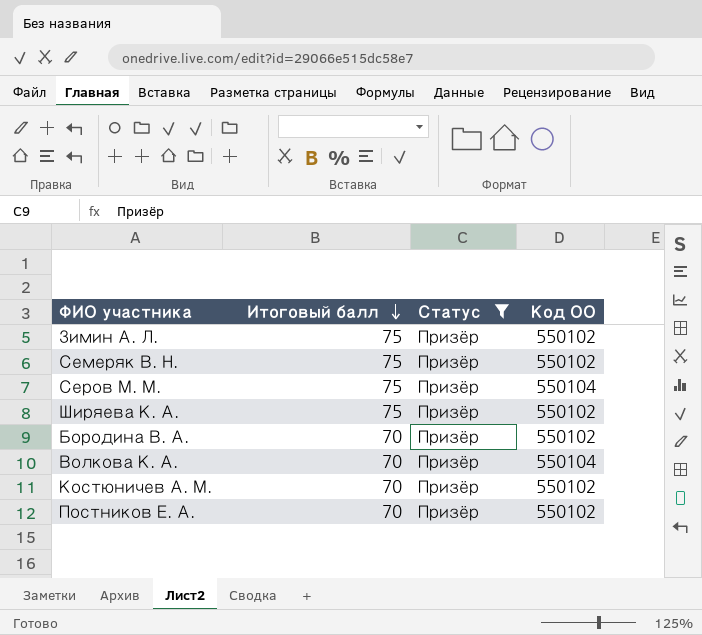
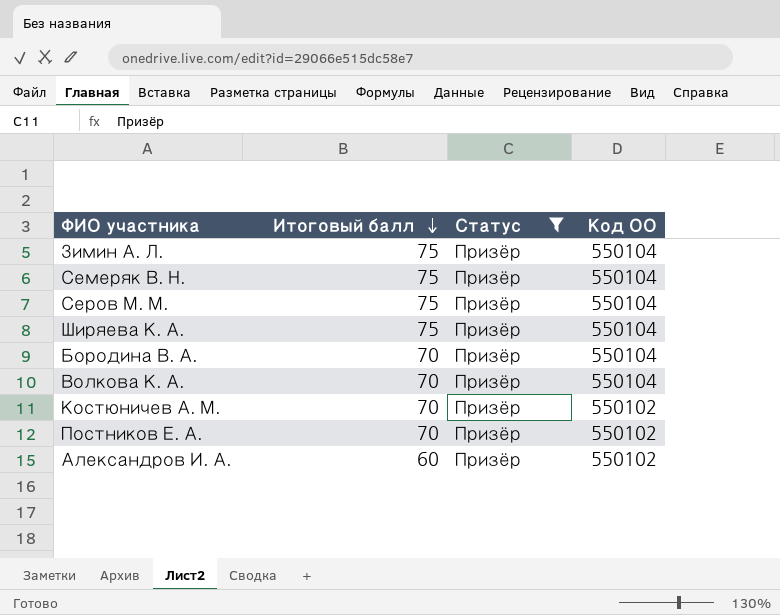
Зимин А. Л. | Код ОО: 550102 -> 550104
Семеряк В. Н. | Код ОО: 550102 -> 550104
Ширяева К. А. | Код ОО: 550102 -> 550104
Бородина В. А. | Код ОО: 550102 -> 550104
row Александров И. А.: none -> 60 | Призёр | 550102

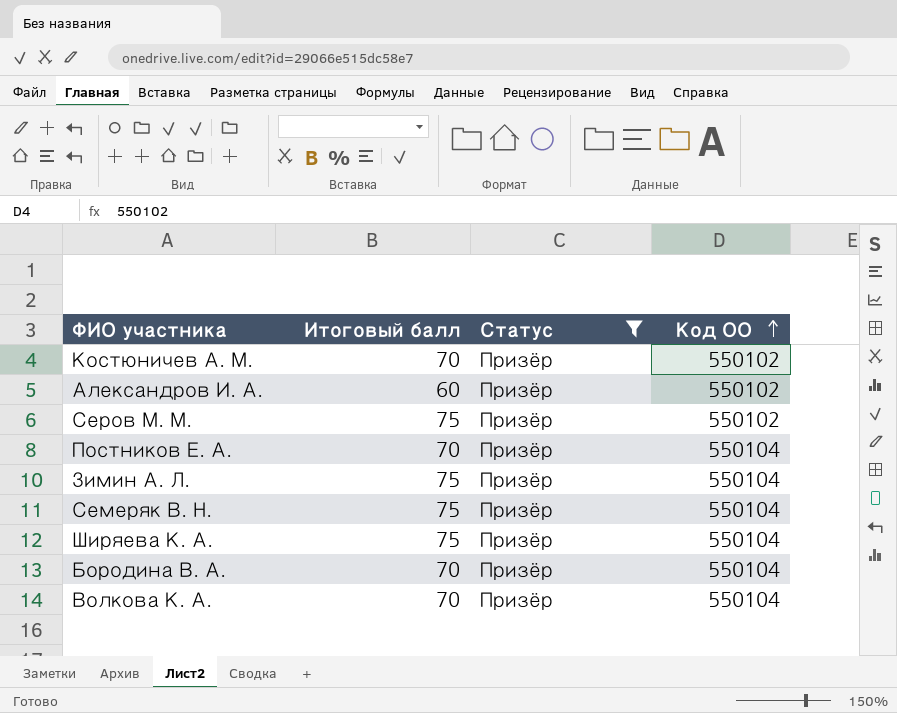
row order: Итоговый балл descending -> Код ОО ascending
Серов М. М. | Код ОО: 550104 -> 550102
Постников Е. А. | Код ОО: 550102 -> 550104

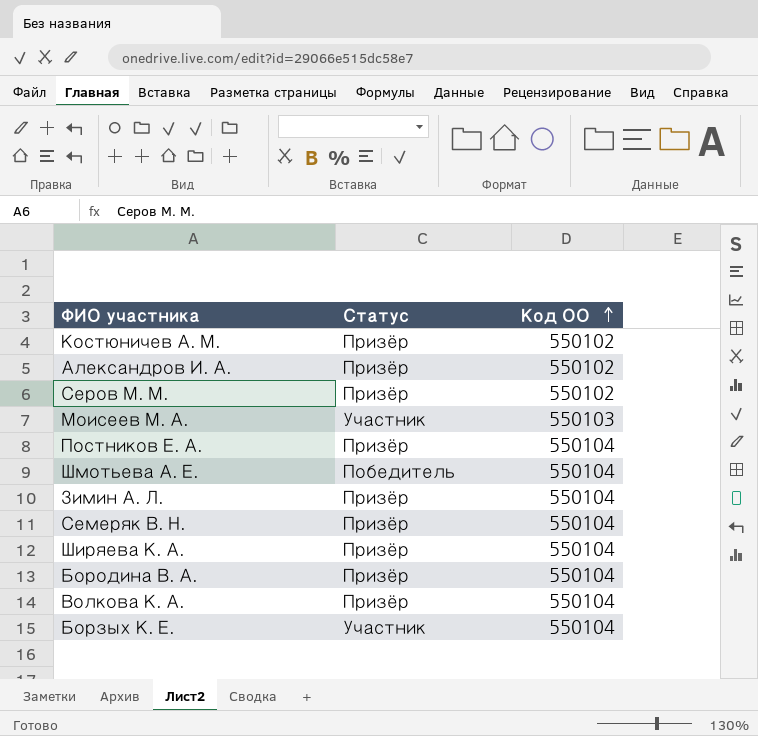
filter: Статус = Призёр -> none
column Итоговый балл | position: 2 -> none

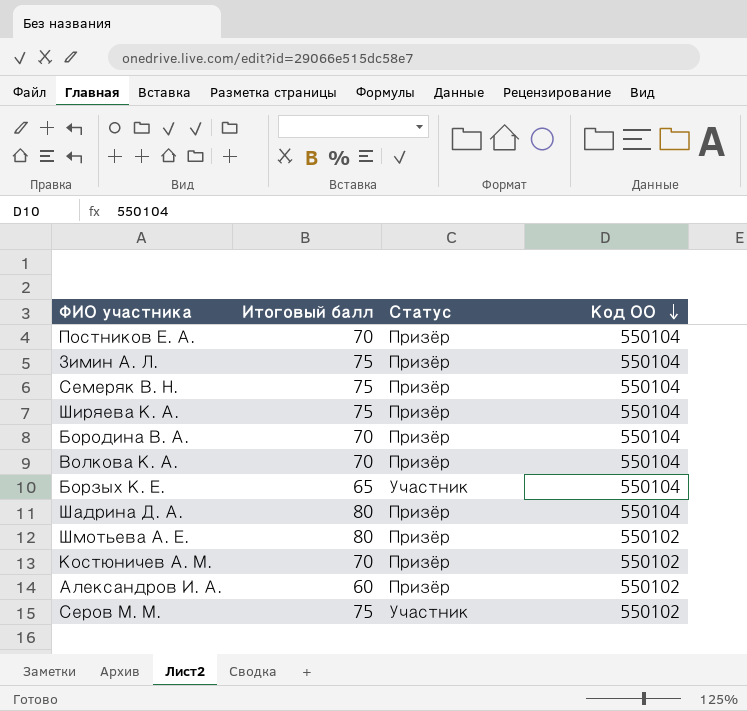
row order: Код ОО ascending -> Код ОО descending
column Итоговый балл | position: none -> 2
row Моисеев М. А.: Участник | 550103 -> none
row Шадрина Д. А.: none -> 80 | Призёр | 550104
Шмотьева А. Е. | Статус: Победитель -> Призёр
Шмотьева А. Е. | Код ОО: 550104 -> 550102
Серов М. М. | Статус: Призёр -> Участник

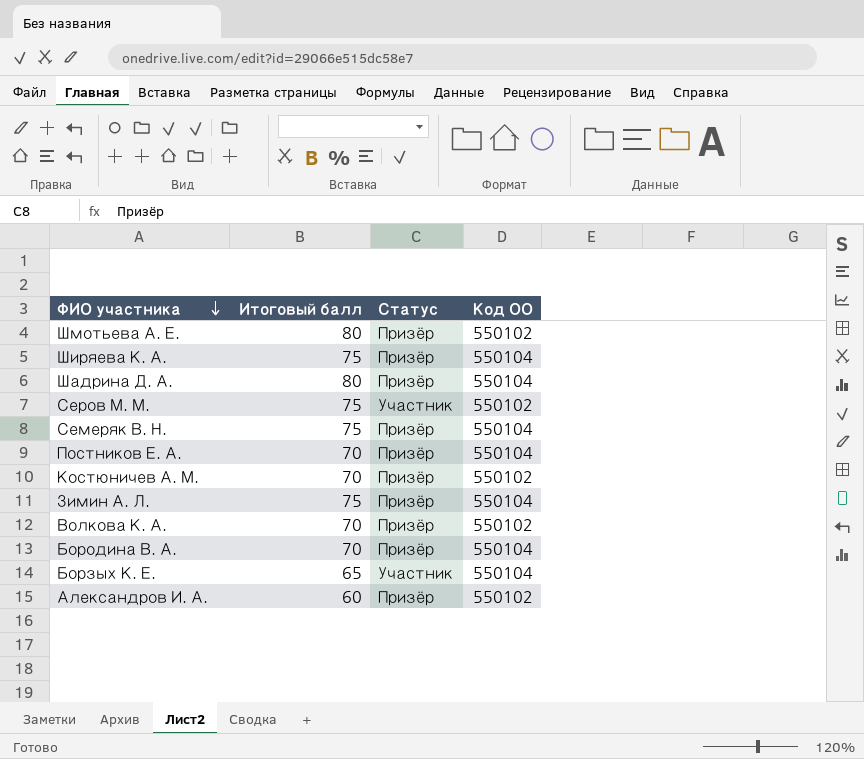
row order: Код ОО descending -> ФИО участника descending
Волкова К. А. | Код ОО: 550104 -> 550102

